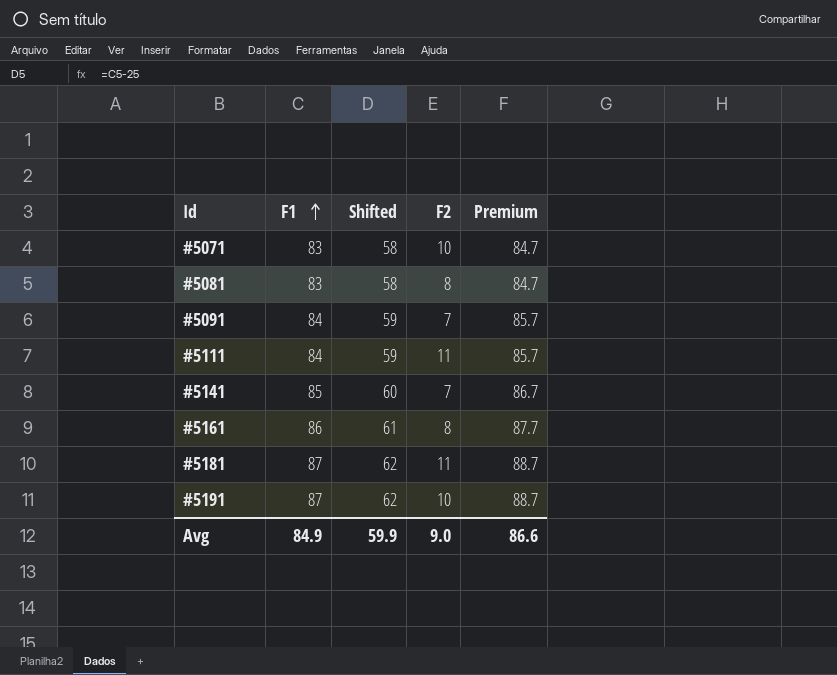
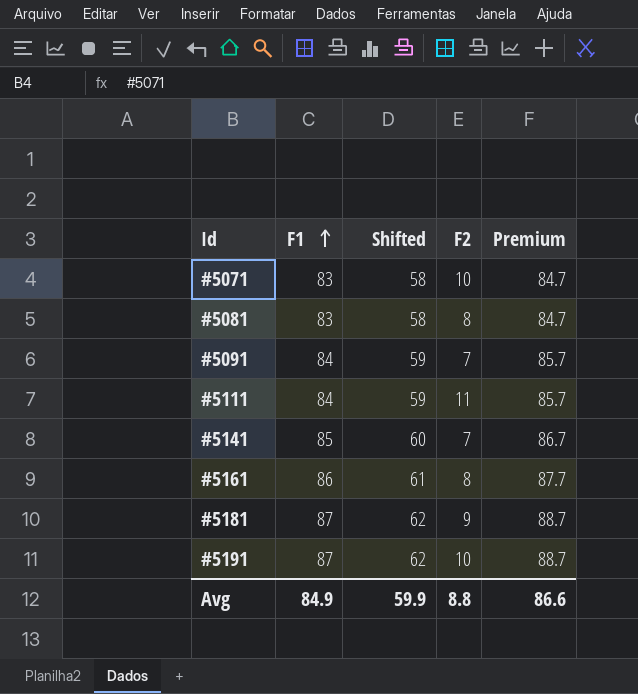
#5181 | F2: 11 -> 9
Avg | F2: 9.0 -> 8.8

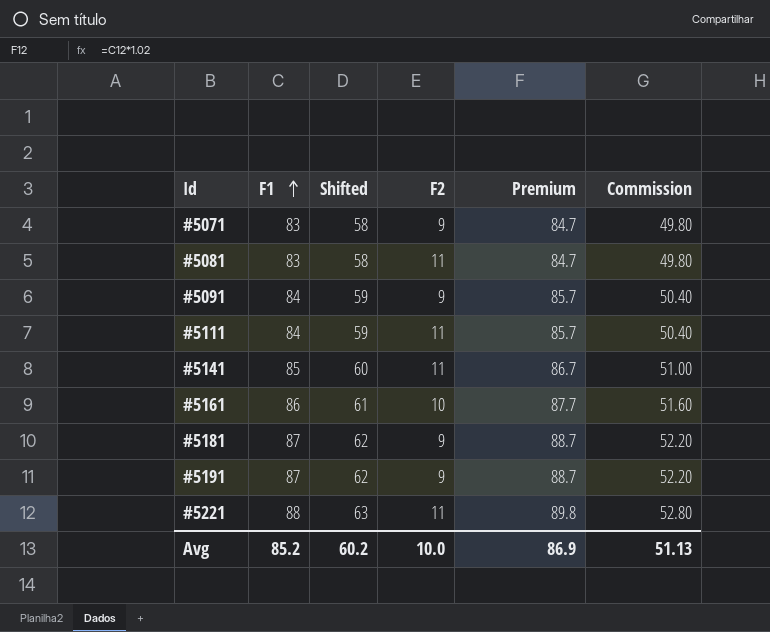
column Commission | formula: none -> [F1] * 0.6
#5071 | F2: 10 -> 9
#5081 | F2: 8 -> 11
#5091 | F2: 7 -> 9
#5141 | F2: 7 -> 11
#5161 | F2: 8 -> 10
#5191 | F2: 10 -> 9
row #5221: none -> 88 | 63 | 11 | 89.8 | 52.80
Avg | F1: 84.9 -> 85.2
Avg | Shifted: 59.9 -> 60.2
Avg | F2: 8.8 -> 10.0
Avg | Premium: 86.6 -> 86.9

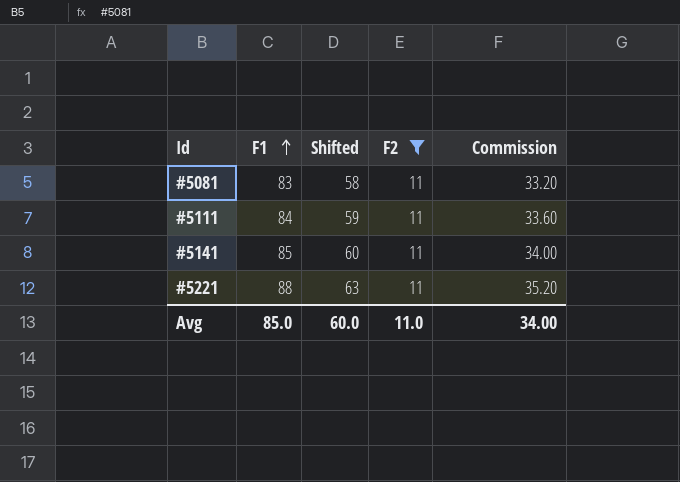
filter: none -> F2 = 11
column Premium | formula: [F1] * 1.02 -> none
column Commission | formula: [F1] * 0.6 -> [F1] * 0.4
Avg | F1: 85.2 -> 85.0
Avg | Shifted: 60.2 -> 60.0
Avg | F2: 10.0 -> 11.0
Avg | Commission: 51.13 -> 34.00

